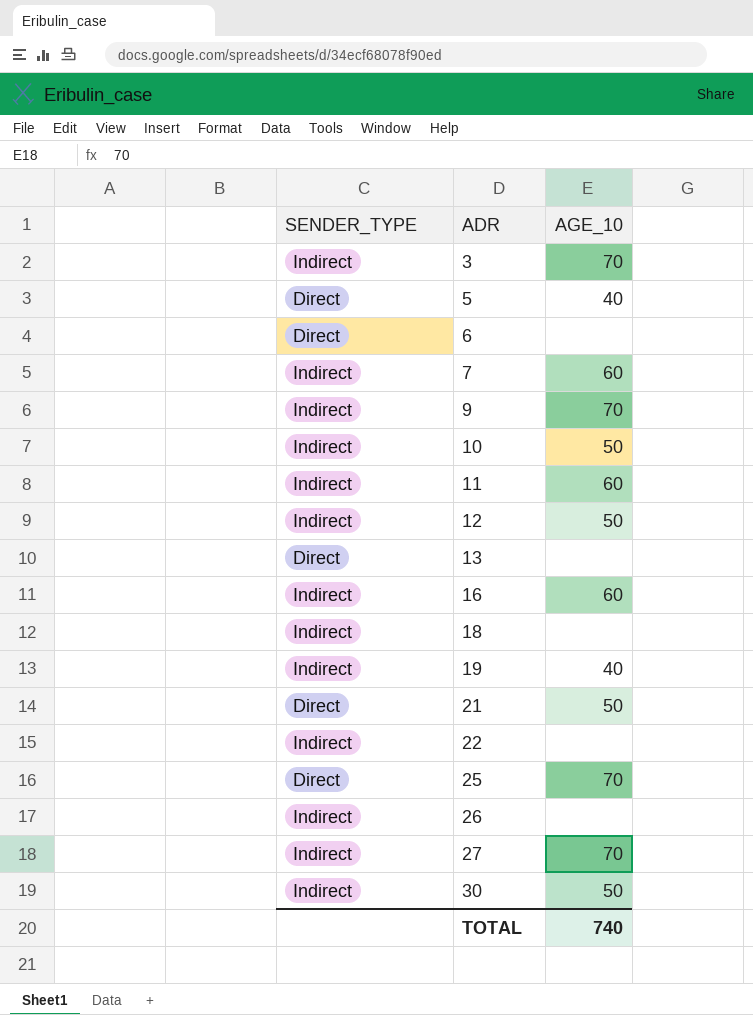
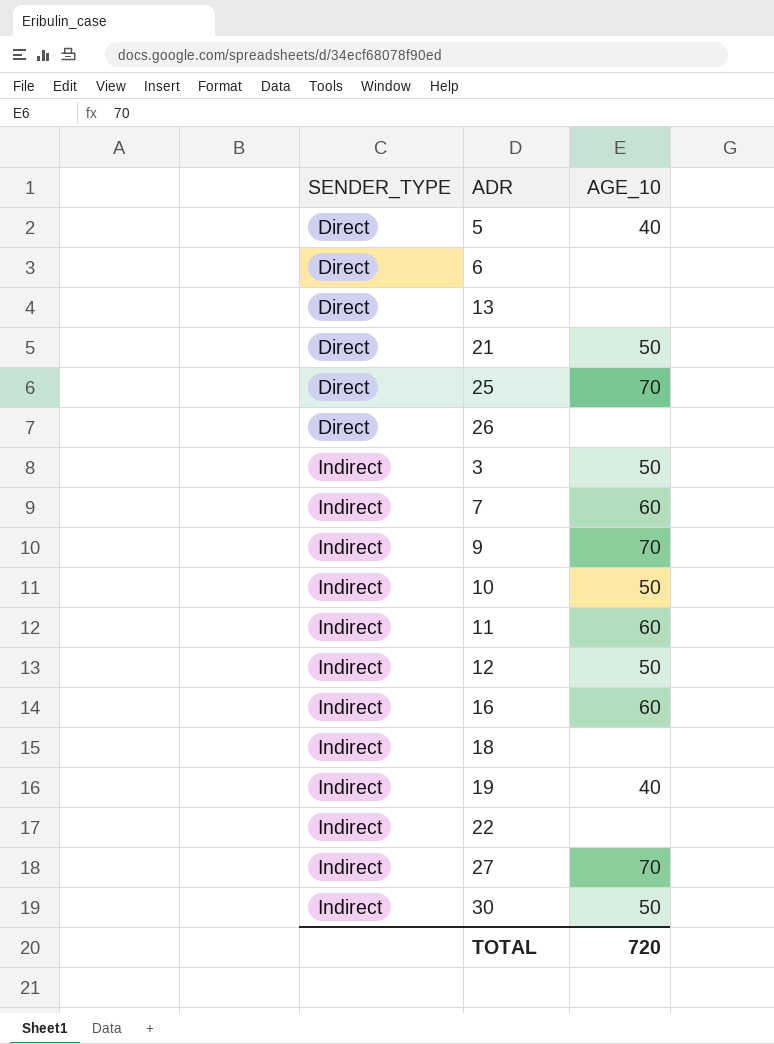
row order: ADR ascending -> SENDER_TYPE ascending
26 | SENDER_TYPE: Indirect -> Direct
3 | AGE_10: 70 -> 50
TOTAL | AGE_10: 740 -> 720

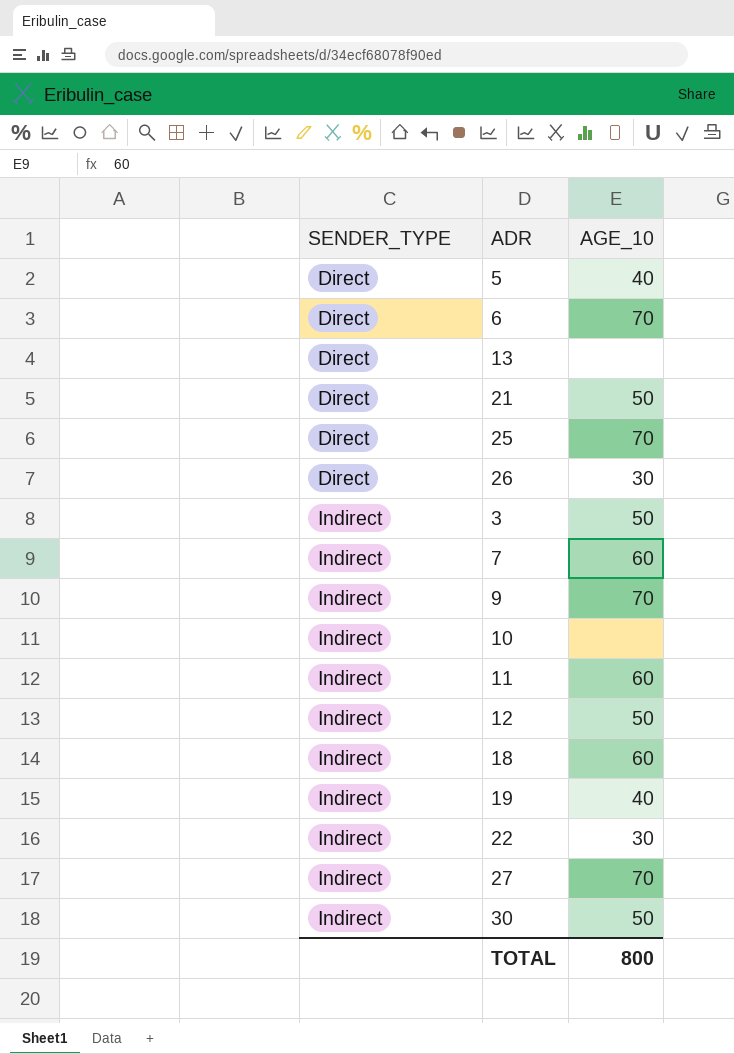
row 16: Indirect | 60 -> none
6 | AGE_10: none -> 70
26 | AGE_10: none -> 30
10 | AGE_10: 50 -> none
18 | AGE_10: none -> 60
22 | AGE_10: none -> 30
TOTAL | AGE_10: 720 -> 800

